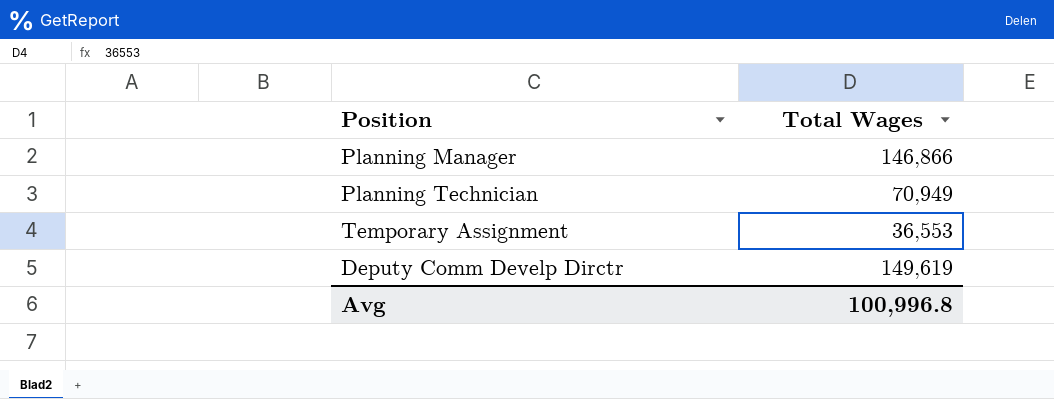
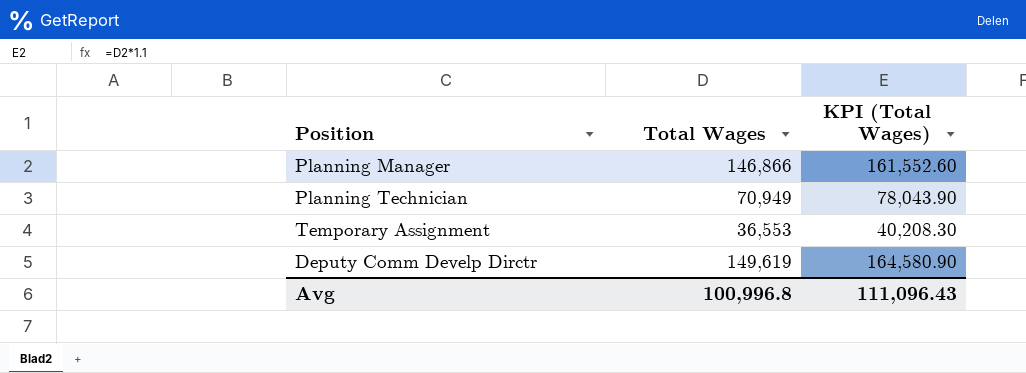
column KPI (Total Wages) | formula: none -> [Total Wages] * 1.1

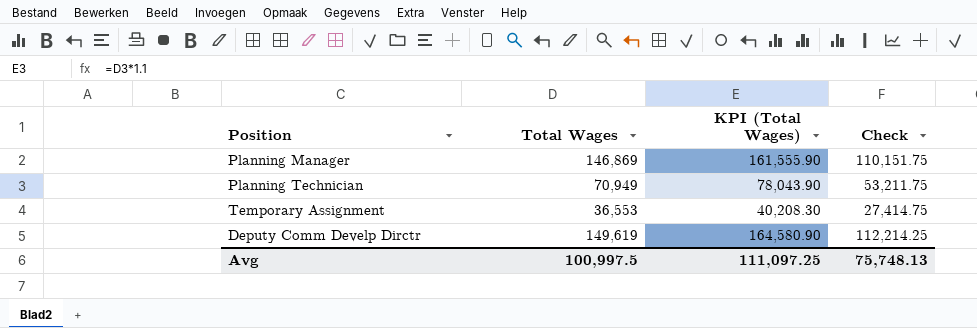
column Check | formula: none -> [Total Wages] * 0.75
Planning Manager | Total Wages: 146,866 -> 146,869
Planning Manager | KPI (Total Wages): 161,552.60 -> 161,555.90
Avg | Total Wages: 100,996.8 -> 100,997.5
Avg | KPI (Total Wages): 111,096.43 -> 111,097.25

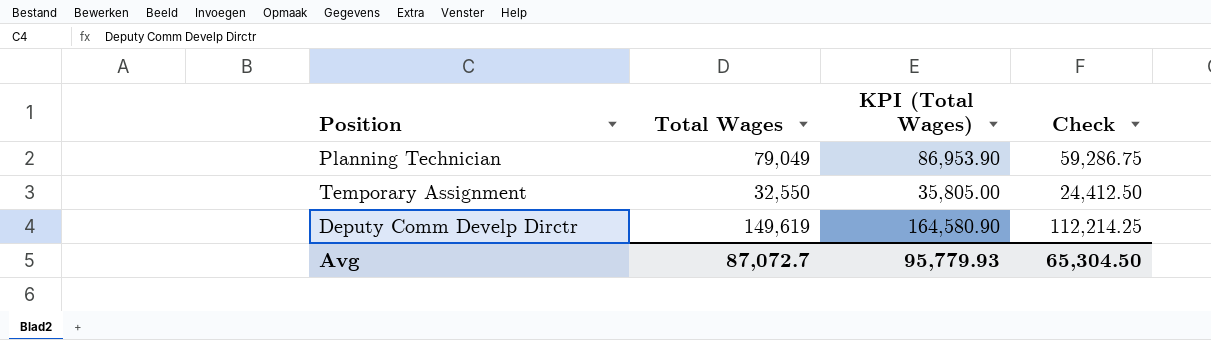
row Planning Manager: 146,869 | 161,555.90 | 110,151.75 -> none
Planning Technician | Total Wages: 70,949 -> 79,049
Planning Technician | KPI (Total Wages): 78,043.90 -> 86,953.90
Planning Technician | Check: 53,211.75 -> 59,286.75
Temporary Assignment | Total Wages: 36,553 -> 32,550
Temporary Assignment | KPI (Total Wages): 40,208.30 -> 35,805.00
Temporary Assignment | Check: 27,414.75 -> 24,412.50
Avg | Total Wages: 100,997.5 -> 87,072.7
Avg | KPI (Total Wages): 111,097.25 -> 95,779.93
Avg | Check: 75,748.13 -> 65,304.50

